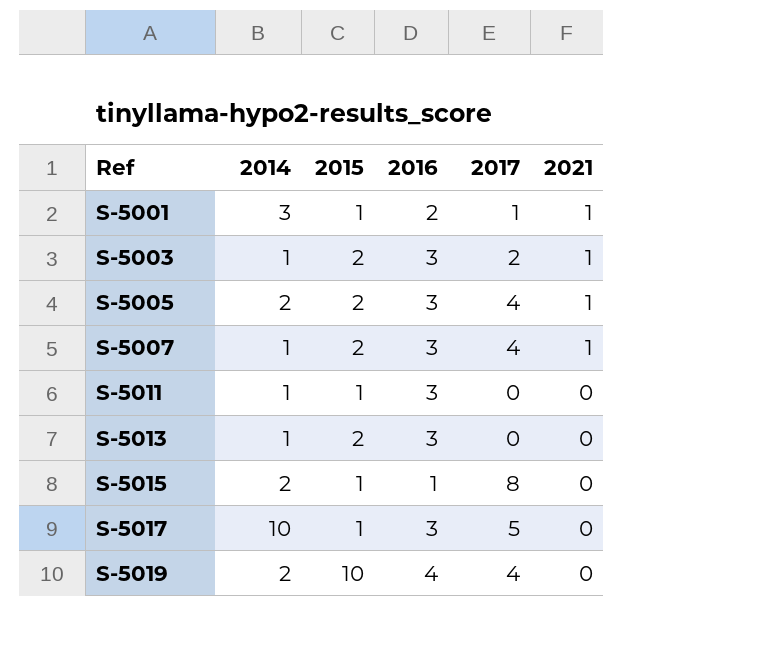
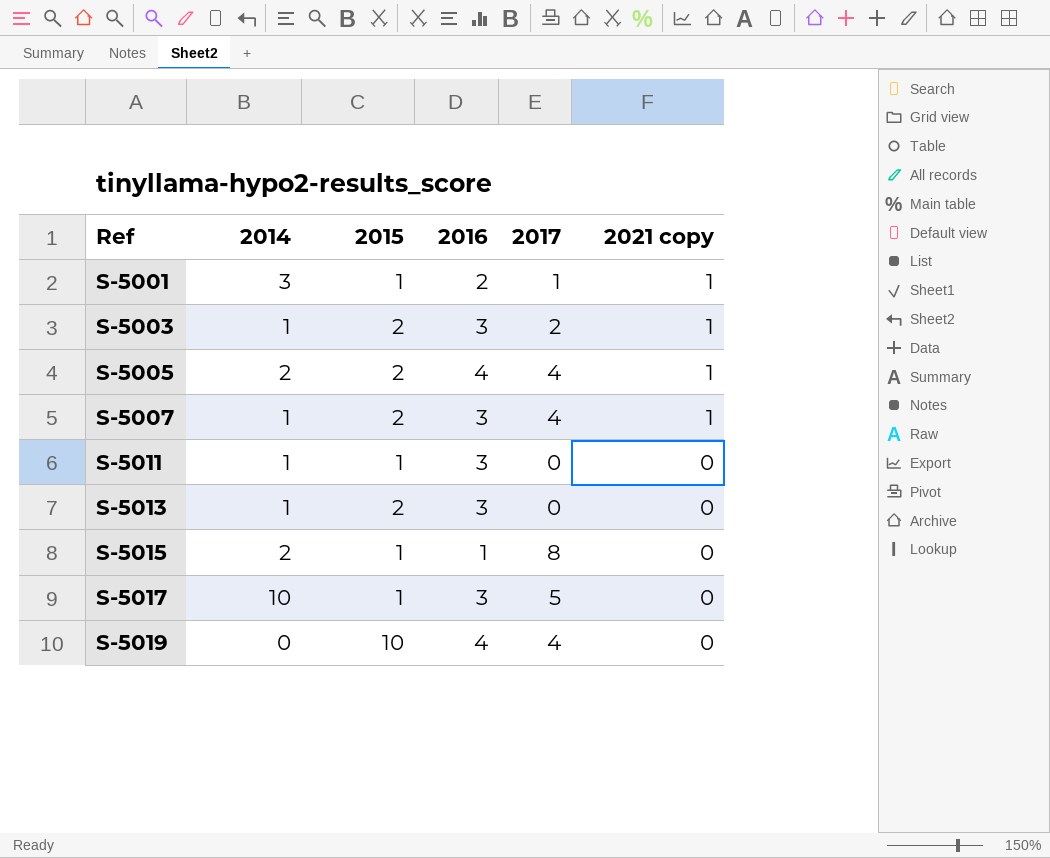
column name: 2021 -> 2021 copy
S-5005 | 2016: 3 -> 4
S-5019 | 2014: 2 -> 0

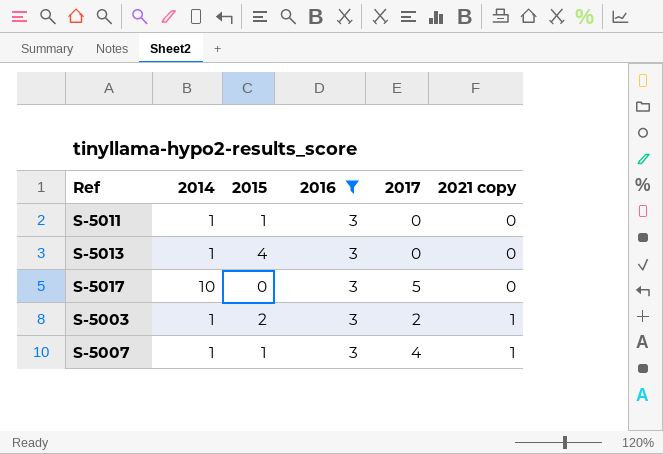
filter: none -> 2016 = 3
row order: Ref ascending -> 2021 copy ascending
S-5013 | 2015: 2 -> 4
S-5017 | 2015: 1 -> 0
S-5007 | 2015: 2 -> 1

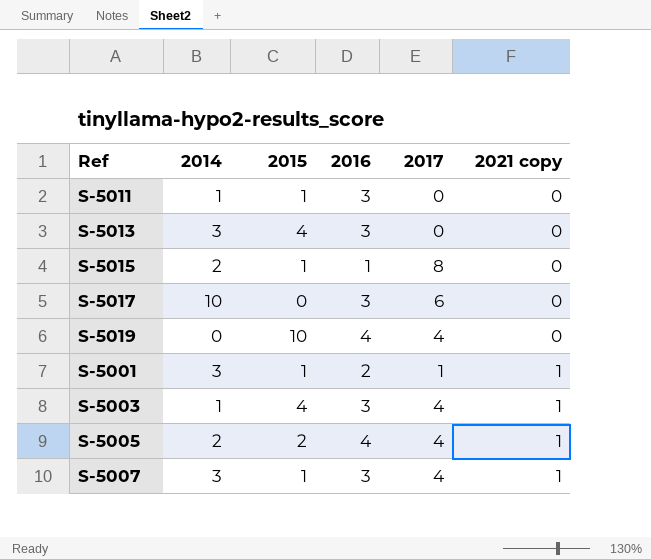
filter: 2016 = 3 -> none
S-5013 | 2014: 1 -> 3
S-5017 | 2017: 5 -> 6
S-5003 | 2015: 2 -> 4
S-5003 | 2017: 2 -> 4
S-5007 | 2014: 1 -> 3

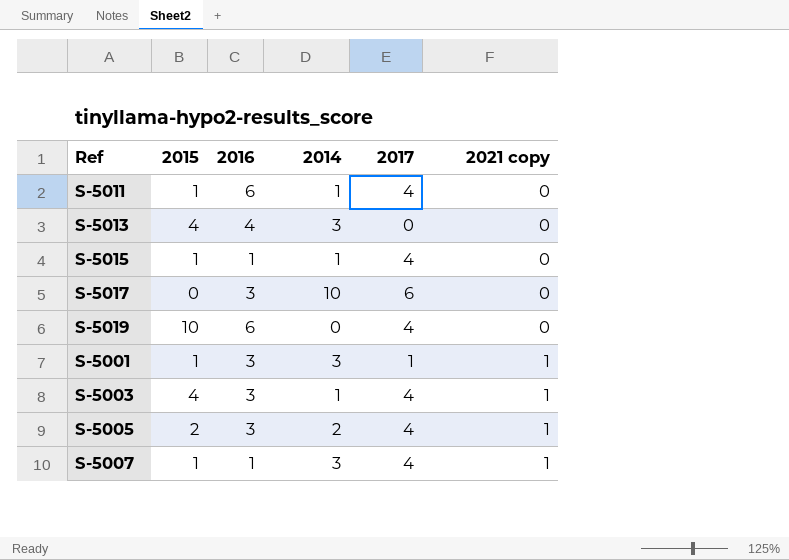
column 2014 | position: 2 -> 4
S-5011 | 2016: 3 -> 6
S-5011 | 2017: 0 -> 4
S-5013 | 2016: 3 -> 4
S-5015 | 2014: 2 -> 1
S-5015 | 2017: 8 -> 4
S-5019 | 2016: 4 -> 6
S-5001 | 2016: 2 -> 3
S-5005 | 2016: 4 -> 3
S-5007 | 2016: 3 -> 1

